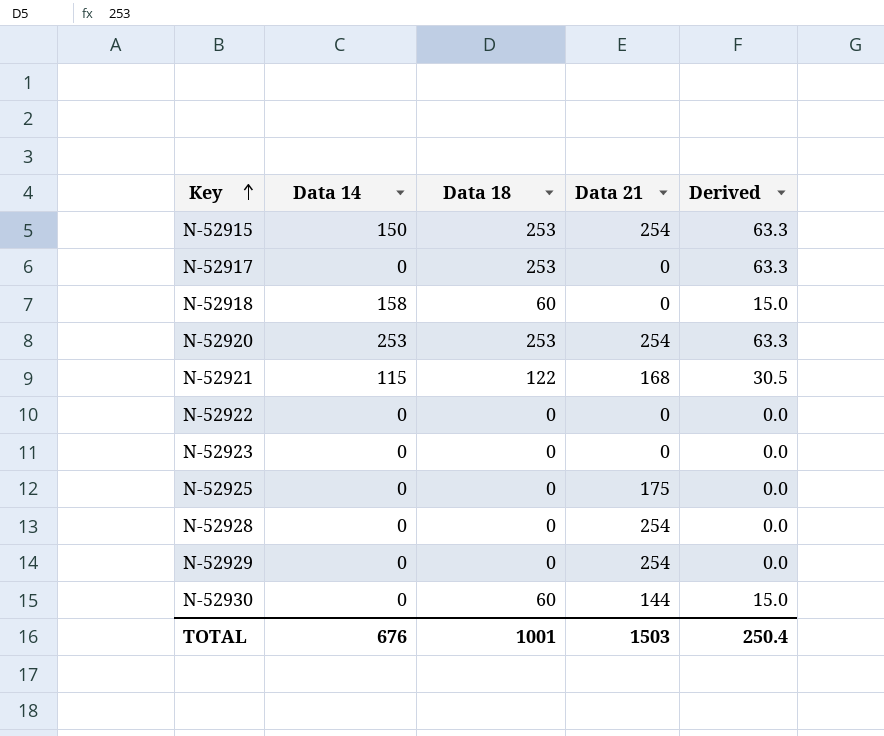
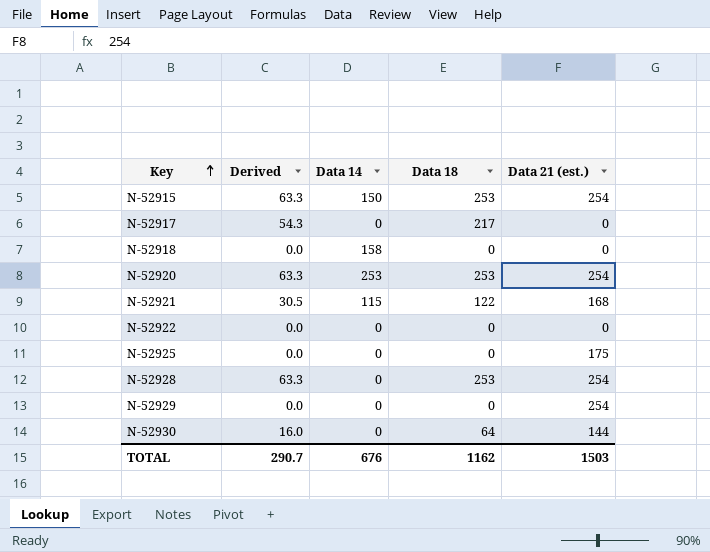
column Derived | position: 5 -> 2
column name: Data 21 -> Data 21 (est.)
row N-52923: 0 | 0 | 0 | 0.0 -> none
N-52917 | Derived: 63.3 -> 54.3
N-52917 | Data 18: 253 -> 217
N-52918 | Derived: 15.0 -> 0.0
N-52918 | Data 18: 60 -> 0
N-52928 | Derived: 0.0 -> 63.3
N-52928 | Data 18: 0 -> 253
N-52930 | Derived: 15.0 -> 16.0
N-52930 | Data 18: 60 -> 64
TOTAL | Derived: 250.4 -> 290.7
TOTAL | Data 18: 1001 -> 1162

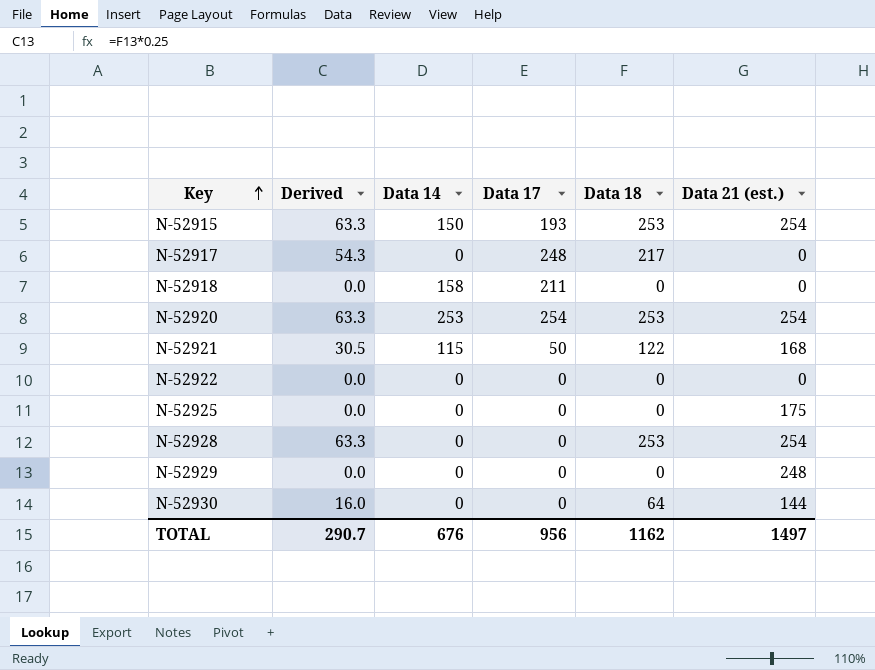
column Data 17 | position: none -> 4
N-52929 | Data 21 (est.): 254 -> 248
TOTAL | Data 21 (est.): 1503 -> 1497

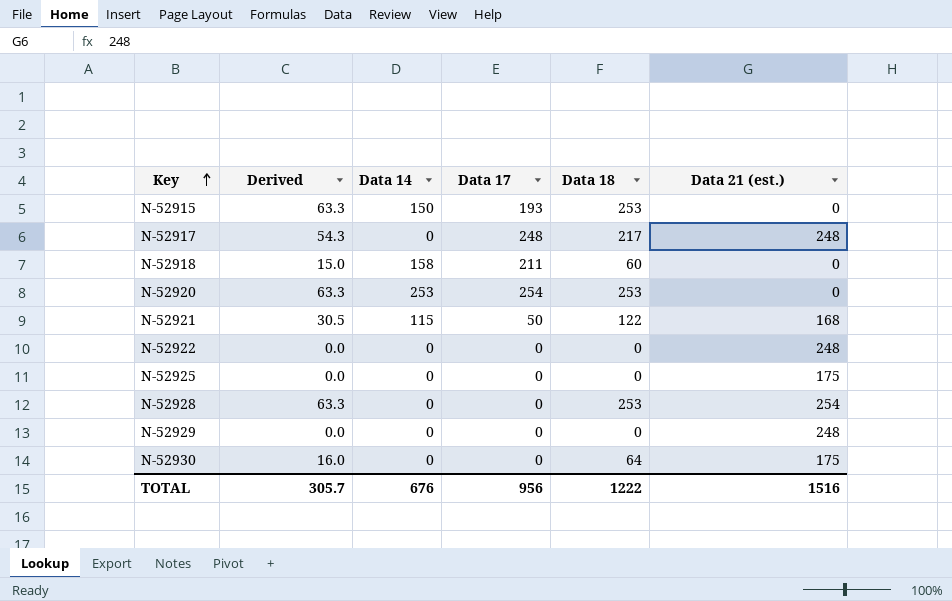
N-52915 | Data 21 (est.): 254 -> 0
N-52917 | Data 21 (est.): 0 -> 248
N-52918 | Derived: 0.0 -> 15.0
N-52918 | Data 18: 0 -> 60
N-52920 | Data 21 (est.): 254 -> 0
N-52922 | Data 21 (est.): 0 -> 248
N-52930 | Data 21 (est.): 144 -> 175
TOTAL | Derived: 290.7 -> 305.7
TOTAL | Data 18: 1162 -> 1222
TOTAL | Data 21 (est.): 1497 -> 1516

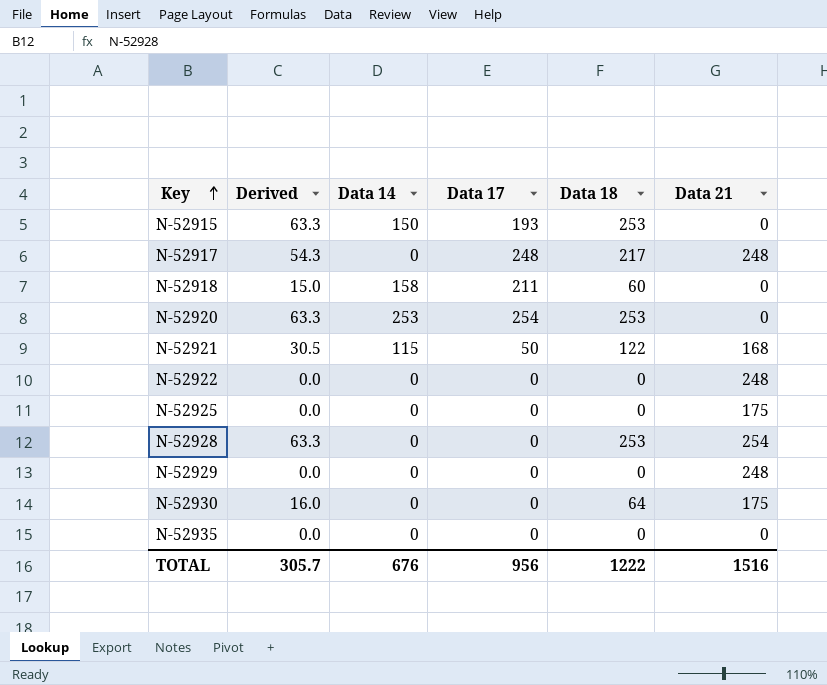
column name: Data 21 (est.) -> Data 21
row N-52935: none -> 0.0 | 0 | 0 | 0 | 0

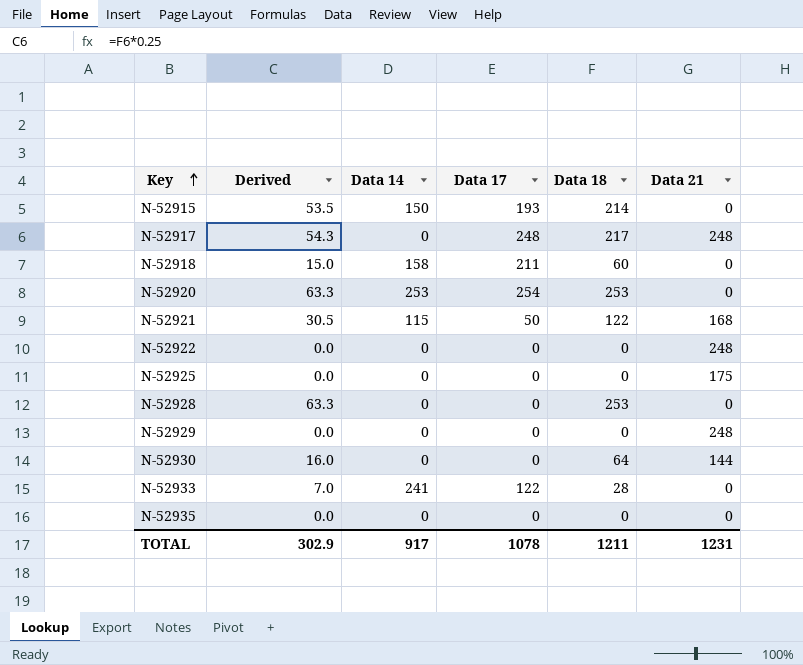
N-52915 | Derived: 63.3 -> 53.5
N-52915 | Data 18: 253 -> 214
N-52928 | Data 21: 254 -> 0
N-52930 | Data 21: 175 -> 144
row N-52933: none -> 7.0 | 241 | 122 | 28 | 0
TOTAL | Derived: 305.7 -> 302.9
TOTAL | Data 14: 676 -> 917
TOTAL | Data 17: 956 -> 1078
TOTAL | Data 18: 1222 -> 1211
TOTAL | Data 21: 1516 -> 1231

